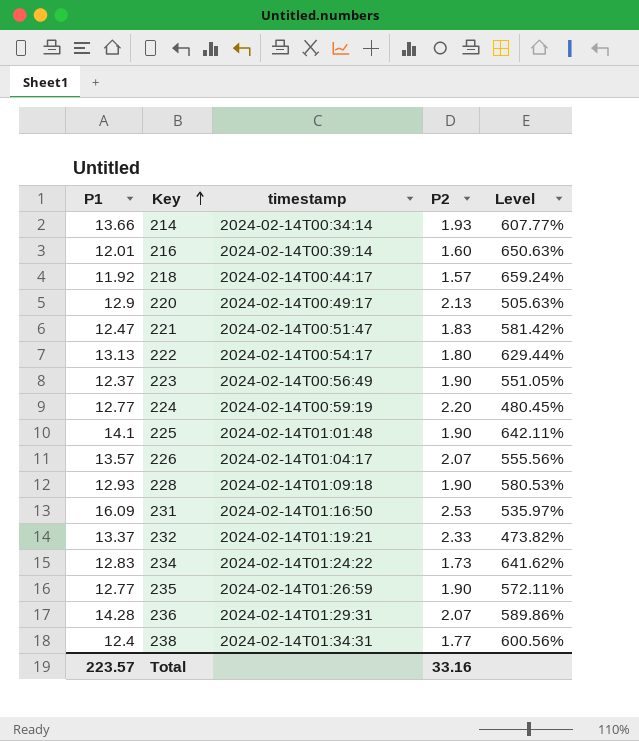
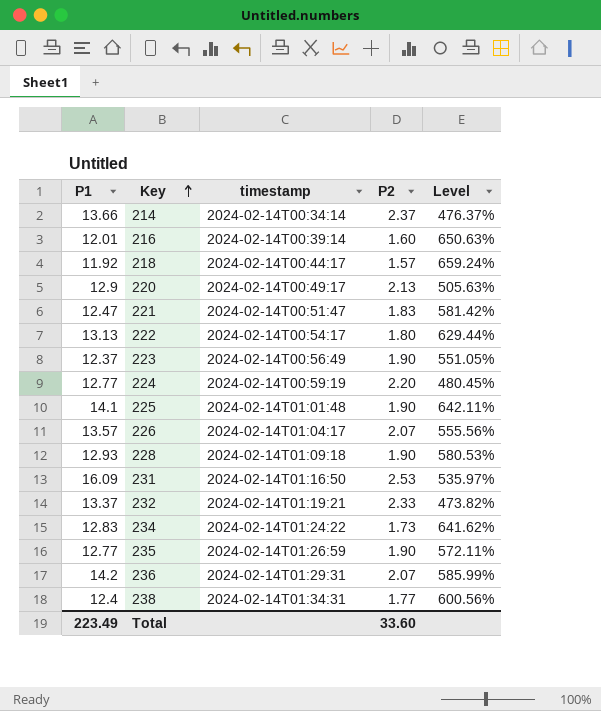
214 | P2: 1.93 -> 2.37
214 | Level: 607.77% -> 476.37%
236 | P1: 14.28 -> 14.2
236 | Level: 589.86% -> 585.99%
Total | P1: 223.57 -> 223.49
Total | P2: 33.16 -> 33.60

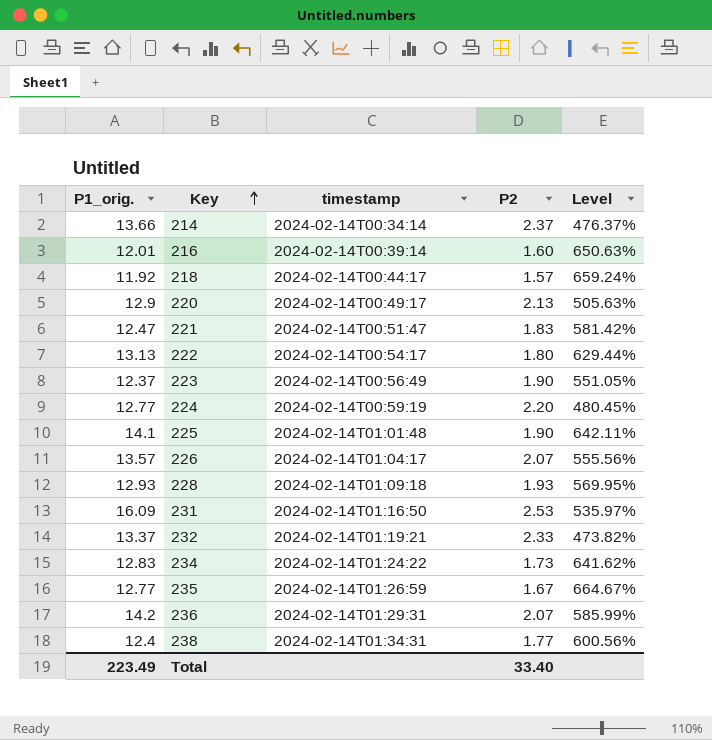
column name: P1 -> P1_orig.
228 | P2: 1.90 -> 1.93
228 | Level: 580.53% -> 569.95%
235 | P2: 1.90 -> 1.67
235 | Level: 572.11% -> 664.67%
Total | P2: 33.60 -> 33.40

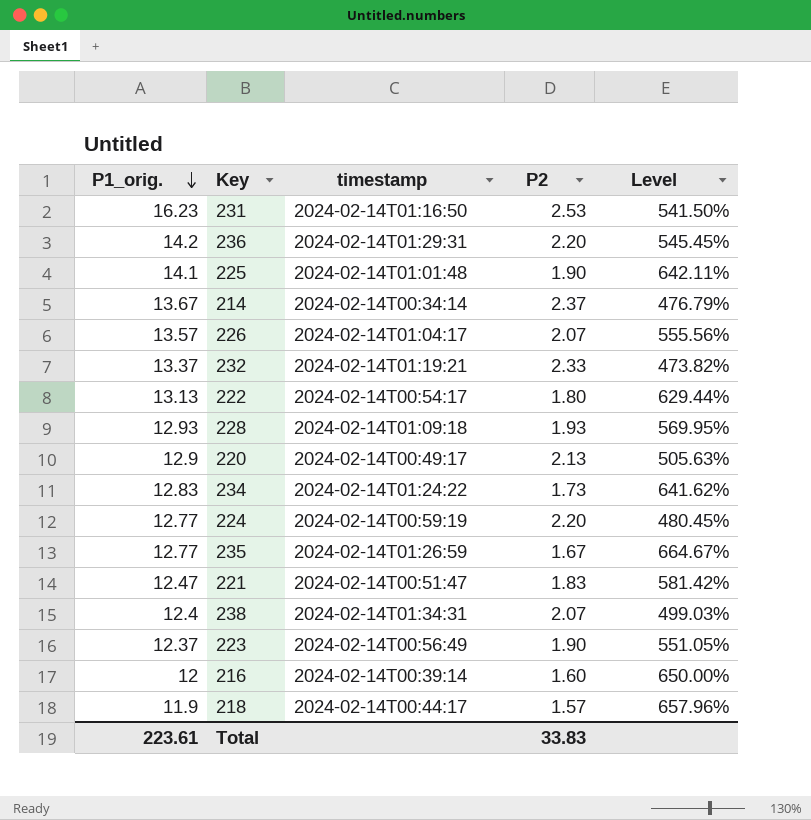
row order: Key ascending -> P1_orig. descending
231 | P1_orig.: 16.09 -> 16.23
231 | Level: 535.97% -> 541.50%
236 | P2: 2.07 -> 2.20
236 | Level: 585.99% -> 545.45%
214 | P1_orig.: 13.66 -> 13.67
214 | Level: 476.37% -> 476.79%
238 | P2: 1.77 -> 2.07
238 | Level: 600.56% -> 499.03%
216 | P1_orig.: 12.01 -> 12
216 | Level: 650.63% -> 650.00%
218 | P1_orig.: 11.92 -> 11.9
218 | Level: 659.24% -> 657.96%
Total | P1_orig.: 223.49 -> 223.61
Total | P2: 33.40 -> 33.83

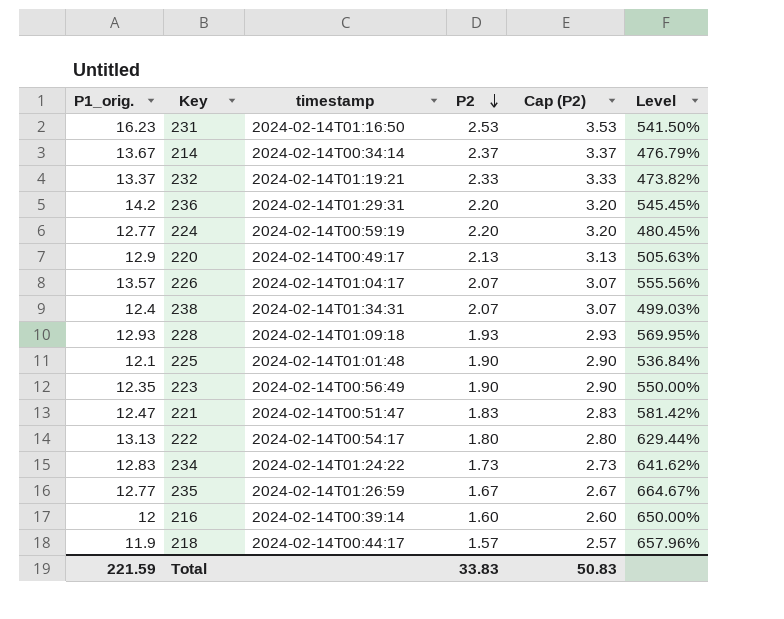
row order: P1_orig. descending -> P2 descending
column Cap (P2) | formula: none -> [P2] + 1
225 | P1_orig.: 14.1 -> 12.1
225 | Level: 642.11% -> 536.84%
223 | P1_orig.: 12.37 -> 12.35
223 | Level: 551.05% -> 550.00%
Total | P1_orig.: 223.61 -> 221.59

